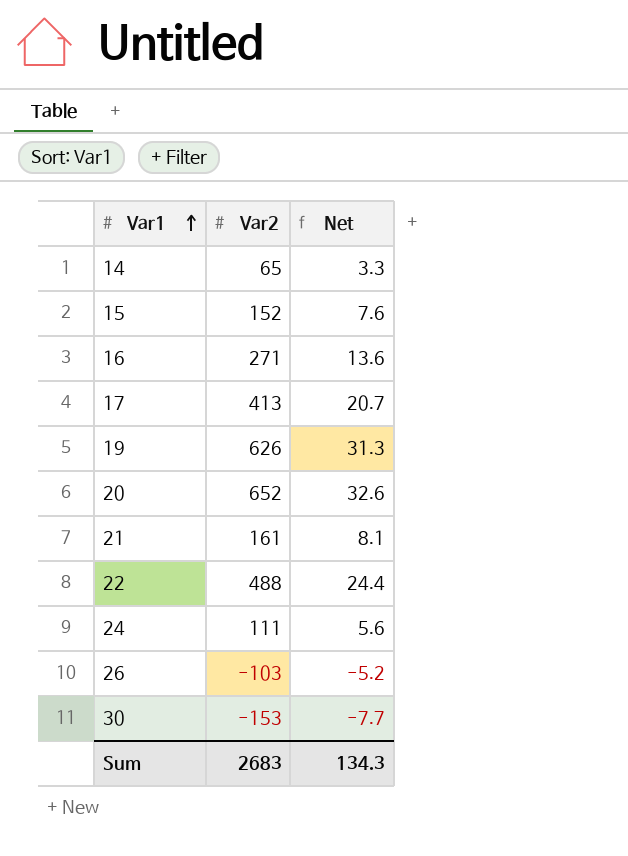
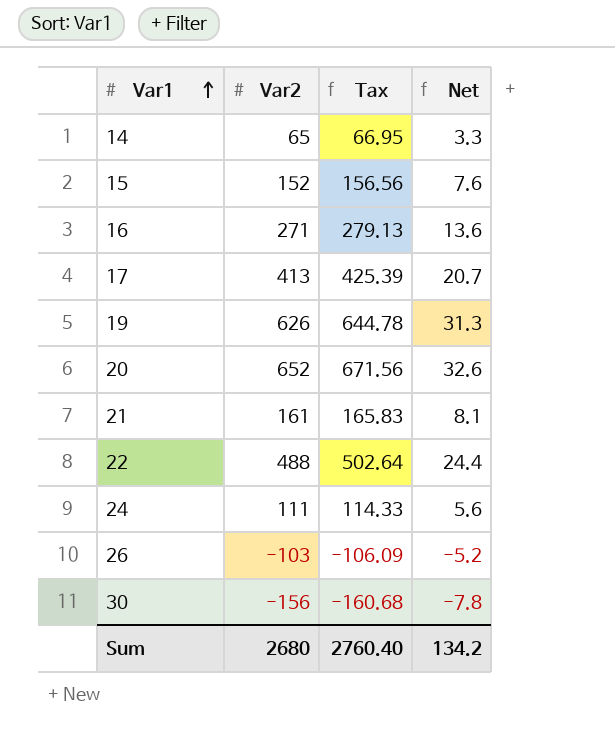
column Tax | formula: none -> [Var2] * 1.03
30 | Var2: -153 -> -156
30 | Net: -7.7 -> -7.8
Sum | Var2: 2683 -> 2680
Sum | Net: 134.3 -> 134.2

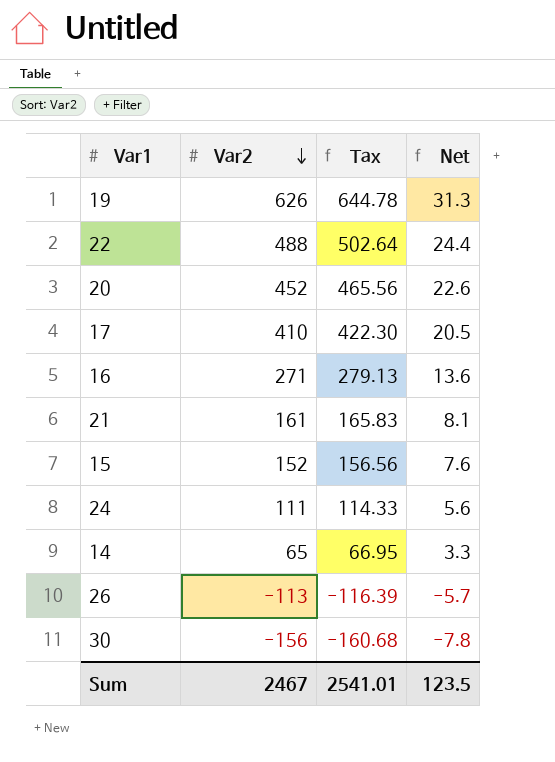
row order: Var1 ascending -> Var2 descending
20 | Var2: 652 -> 452
20 | Tax: 671.56 -> 465.56
20 | Net: 32.6 -> 22.6
17 | Var2: 413 -> 410
17 | Tax: 425.39 -> 422.30
17 | Net: 20.7 -> 20.5
26 | Var2: -103 -> -113
26 | Tax: -106.09 -> -116.39
26 | Net: -5.2 -> -5.7
Sum | Var2: 2680 -> 2467
Sum | Tax: 2760.40 -> 2541.01
Sum | Net: 134.2 -> 123.5

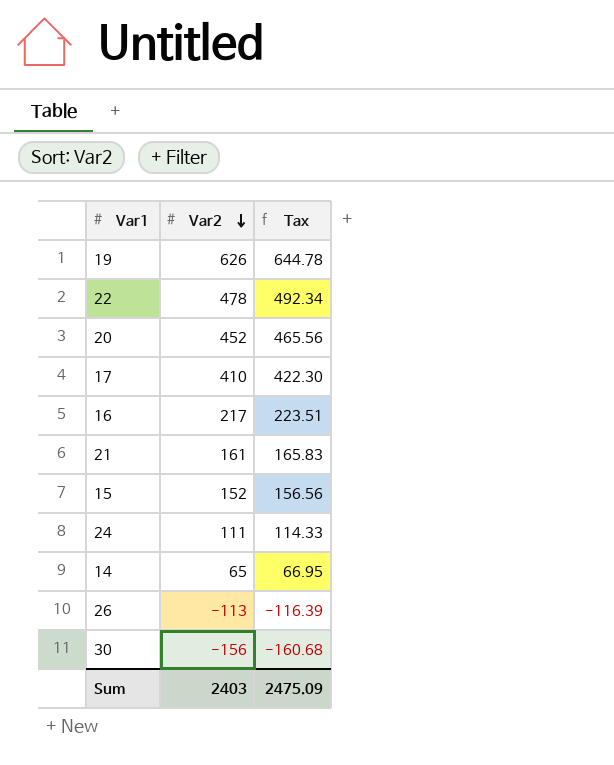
column Net | formula: [Var2] * 0.05 -> none
22 | Var2: 488 -> 478
22 | Tax: 502.64 -> 492.34
16 | Var2: 271 -> 217
16 | Tax: 279.13 -> 223.51
Sum | Var2: 2467 -> 2403
Sum | Tax: 2541.01 -> 2475.09

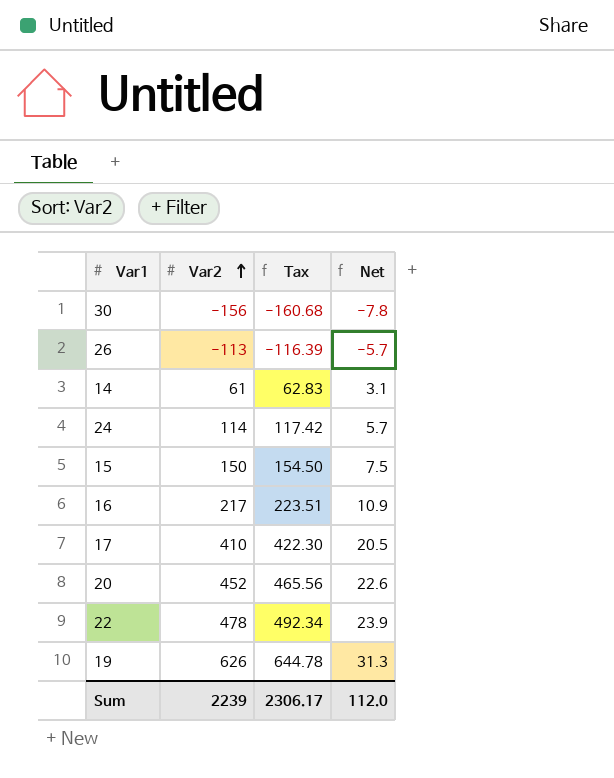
row order: Var2 descending -> Var2 ascending
column Net | formula: none -> [Var2] * 0.05
row 21: 161 | 165.83 -> none
14 | Var2: 65 -> 61
14 | Tax: 66.95 -> 62.83
24 | Var2: 111 -> 114
24 | Tax: 114.33 -> 117.42
15 | Var2: 152 -> 150
15 | Tax: 156.56 -> 154.50
Sum | Var2: 2403 -> 2239
Sum | Tax: 2475.09 -> 2306.17

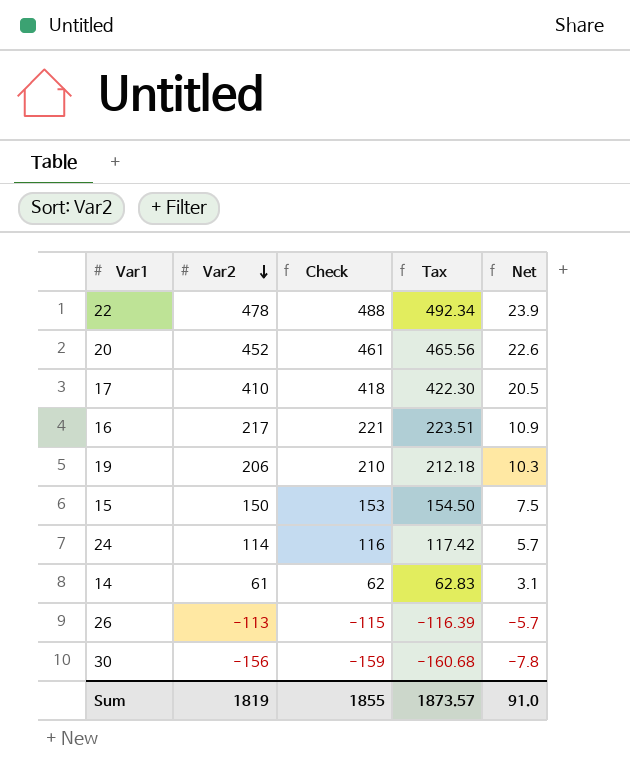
row order: Var2 ascending -> Var2 descending
column Check | formula: none -> [Var2] * 1.02
19 | Var2: 626 -> 206
19 | Tax: 644.78 -> 212.18
19 | Net: 31.3 -> 10.3
Sum | Var2: 2239 -> 1819
Sum | Tax: 2306.17 -> 1873.57
Sum | Net: 112.0 -> 91.0

